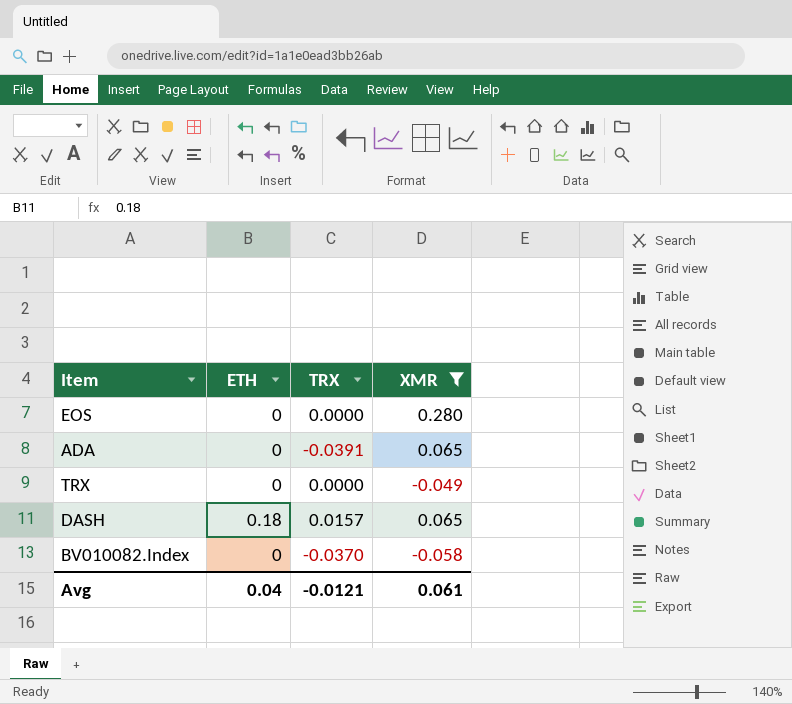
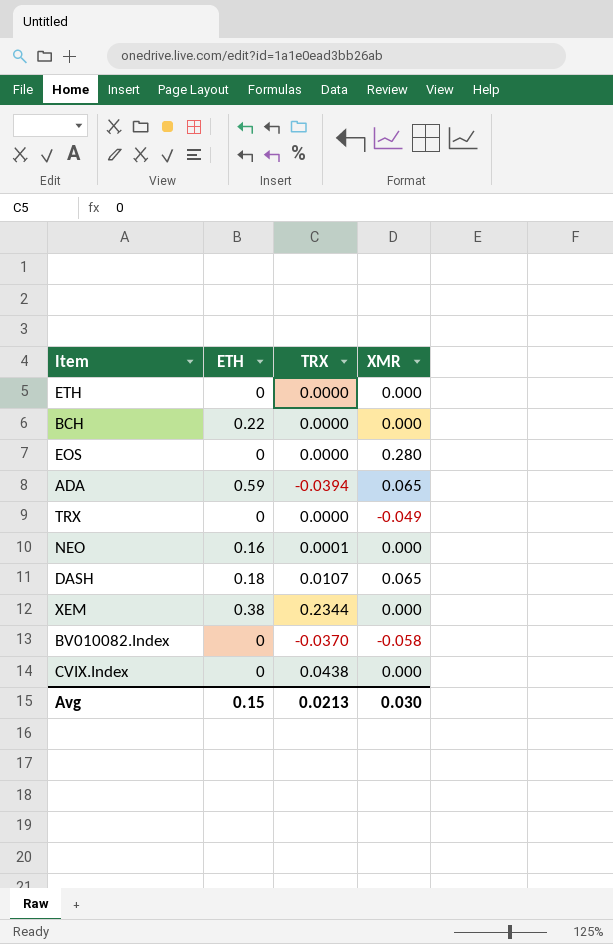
filter: XMR != 0.000 -> none
ADA | ETH: 0 -> 0.59
ADA | TRX: -0.0391 -> -0.0394
DASH | TRX: 0.0157 -> 0.0107
Avg | ETH: 0.04 -> 0.15
Avg | TRX: -0.0121 -> 0.0213
Avg | XMR: 0.061 -> 0.030

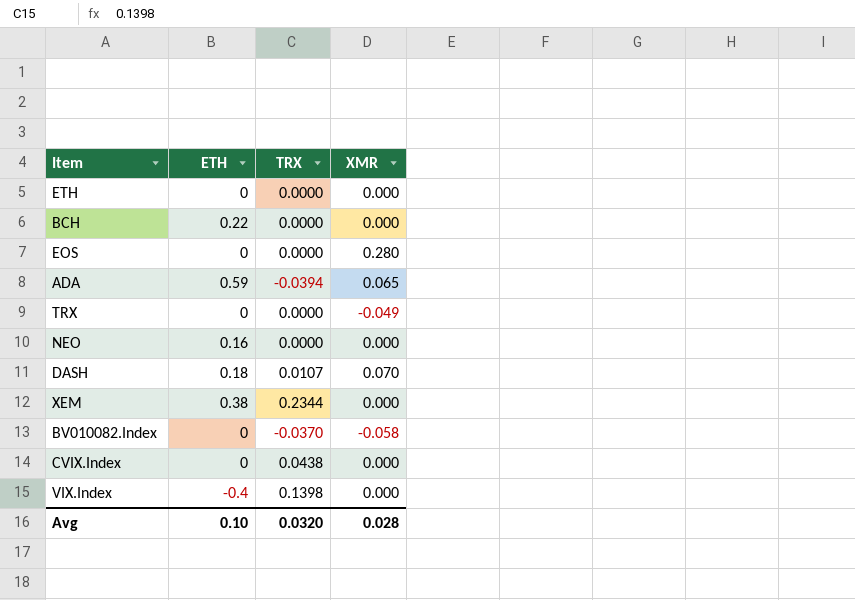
NEO | TRX: 0.0001 -> 0.0000
DASH | XMR: 0.065 -> 0.070
row VIX.Index: none -> -0.4 | 0.1398 | 0.000
Avg | ETH: 0.15 -> 0.10
Avg | TRX: 0.0213 -> 0.0320
Avg | XMR: 0.030 -> 0.028

